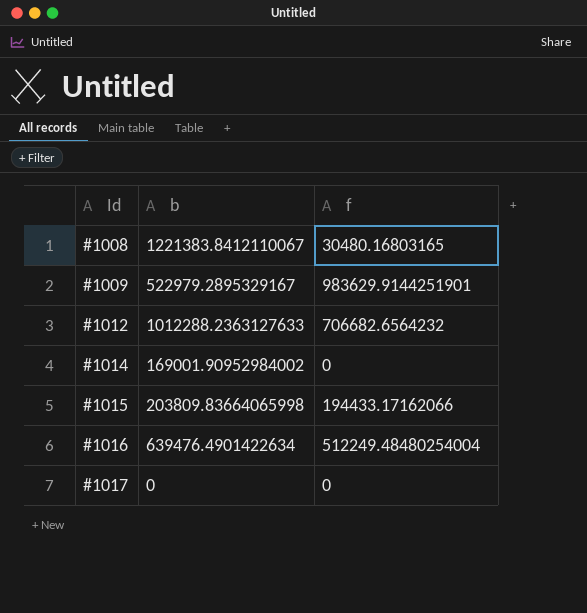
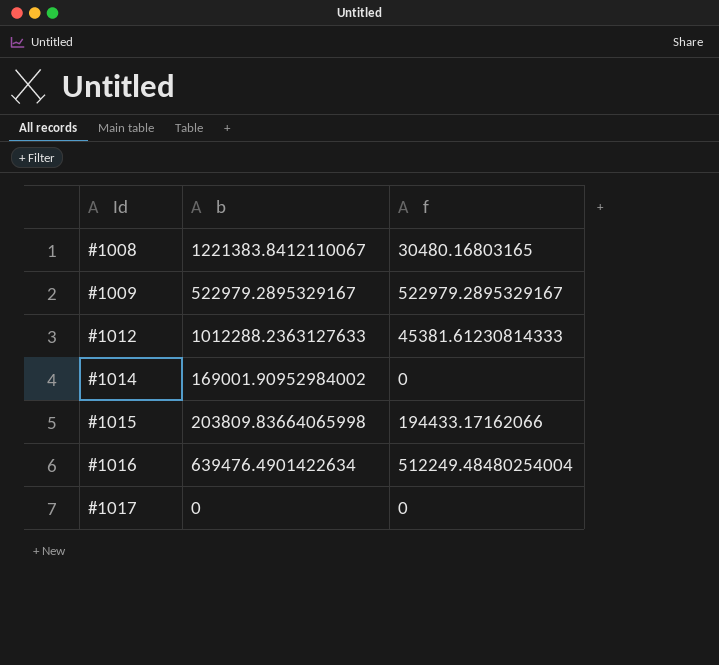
#1009 | f: 983629.9144251901 -> 522979.2895329167
#1012 | f: 706682.6564232 -> 45381.61230814333

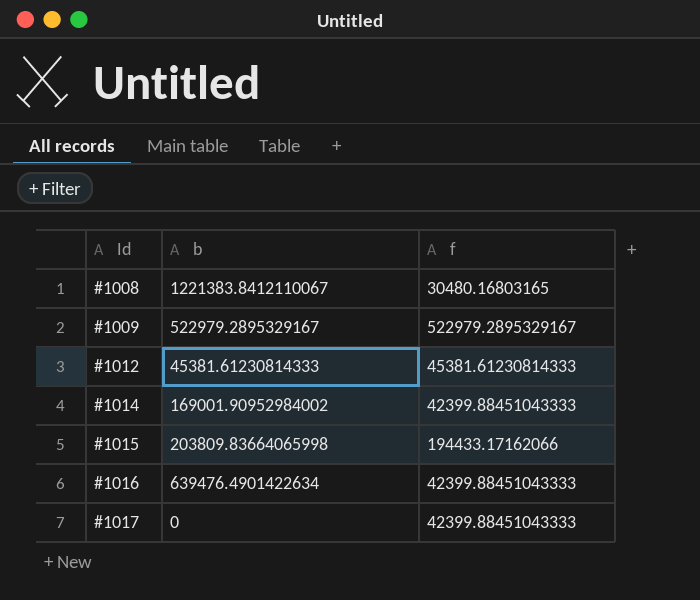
#1012 | b: 1012288.2363127633 -> 45381.61230814333
#1014 | f: 0 -> 42399.88451043333
#1016 | f: 512249.48480254004 -> 42399.88451043333
#1017 | f: 0 -> 42399.88451043333

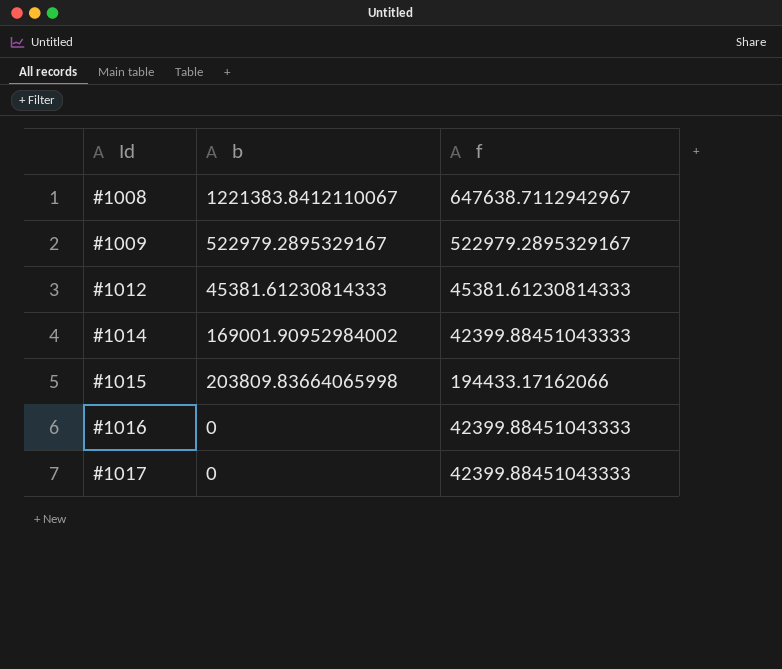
#1008 | f: 30480.16803165 -> 647638.7112942967
#1016 | b: 639476.4901422634 -> 0

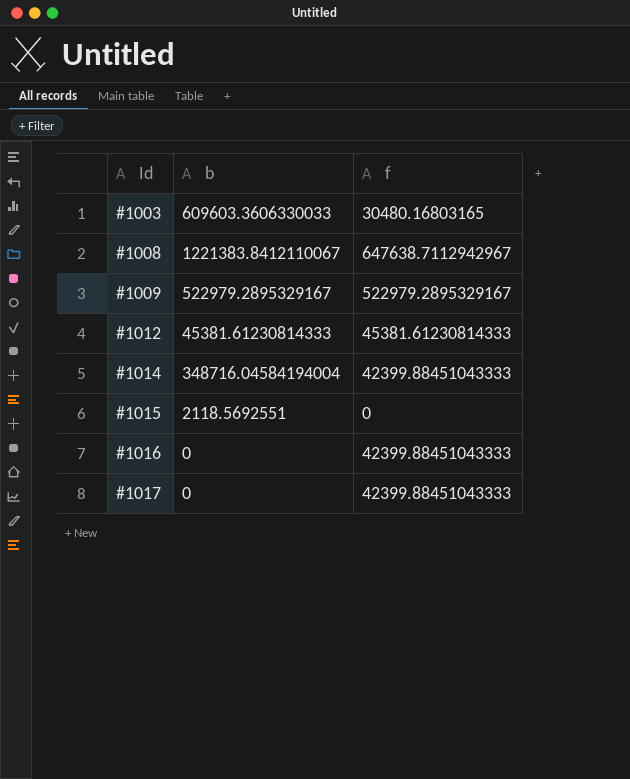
row #1003: none -> 609603.3606330033 | 30480.16803165
#1014 | b: 169001.90952984002 -> 348716.04584194004
#1015 | b: 203809.83664065998 -> 2118.5692551
#1015 | f: 194433.17162066 -> 0

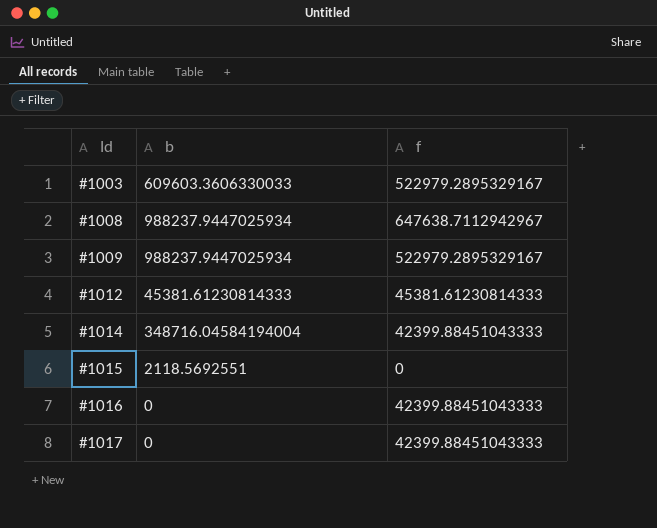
#1003 | f: 30480.16803165 -> 522979.2895329167
#1008 | b: 1221383.8412110067 -> 988237.9447025934
#1009 | b: 522979.2895329167 -> 988237.9447025934

